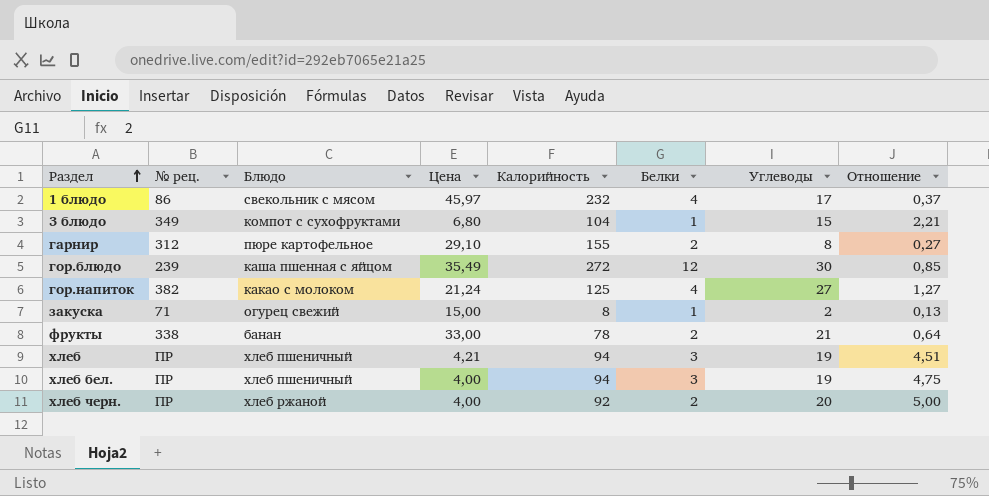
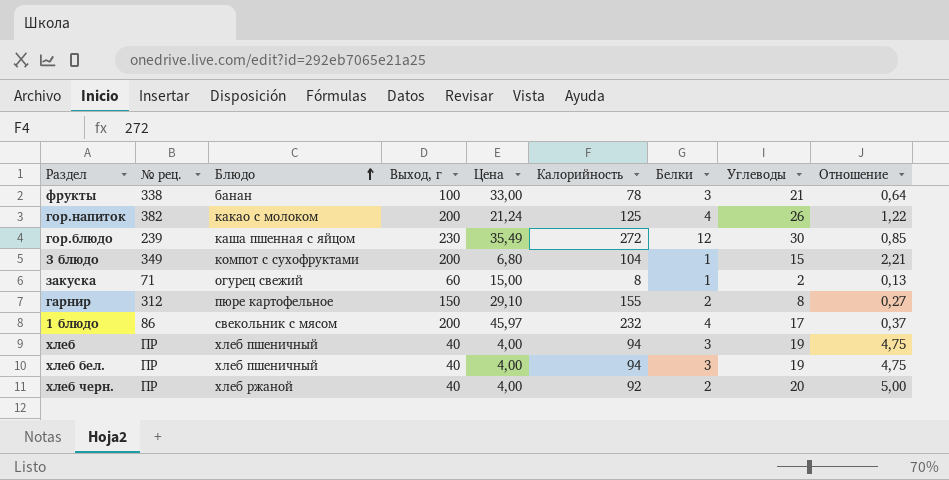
row order: Раздел ascending -> Блюдо ascending
column Выход, г | position: none -> 4
фрукты | Белки: 2 -> 3
гор.напиток | Углеводы: 27 -> 26
гор.напиток | Отношение: 1,27 -> 1,22
хлеб | Цена: 4,21 -> 4,00
хлеб | Отношение: 4,51 -> 4,75

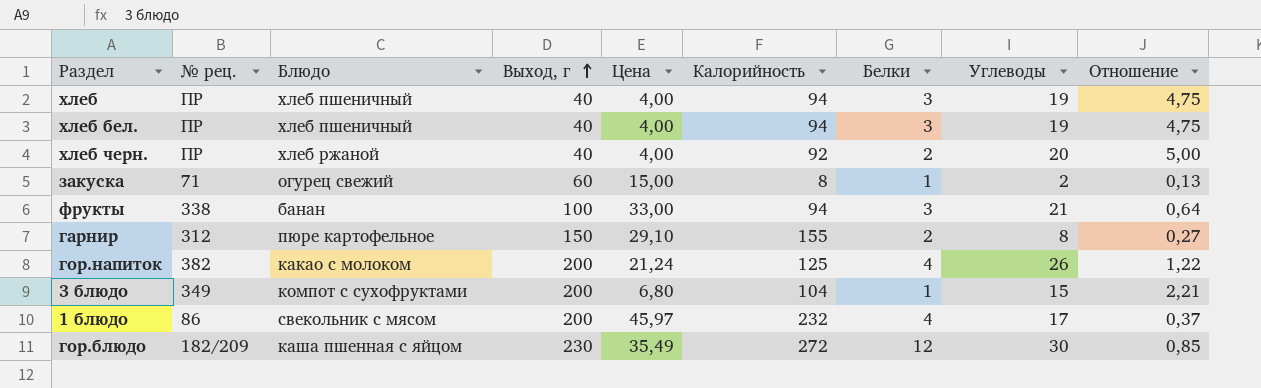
row order: Блюдо ascending -> Выход, г ascending
фрукты | Калорийность: 78 -> 94
гор.блюдо | № рец.: 239 -> 182/209

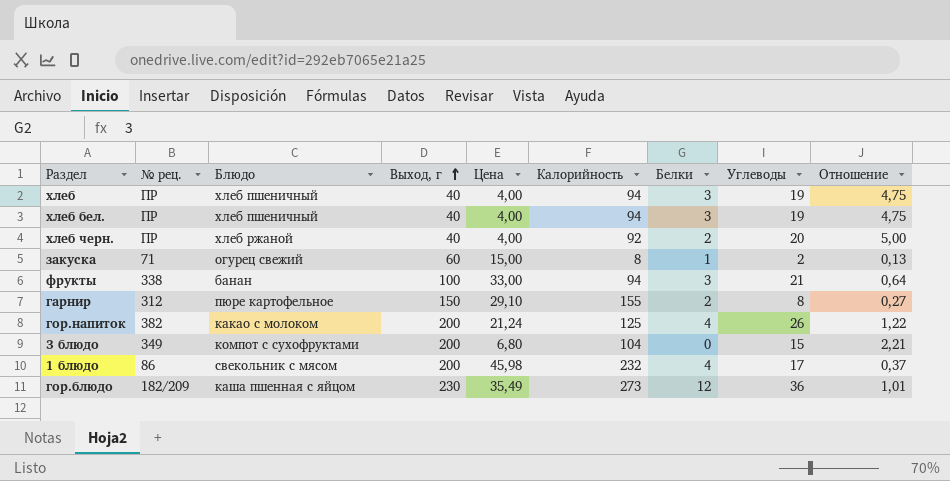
3 блюдо | Белки: 1 -> 0
1 блюдо | Цена: 45,97 -> 45,98
гор.блюдо | Калорийность: 272 -> 273
гор.блюдо | Углеводы: 30 -> 36
гор.блюдо | Отношение: 0,85 -> 1,01

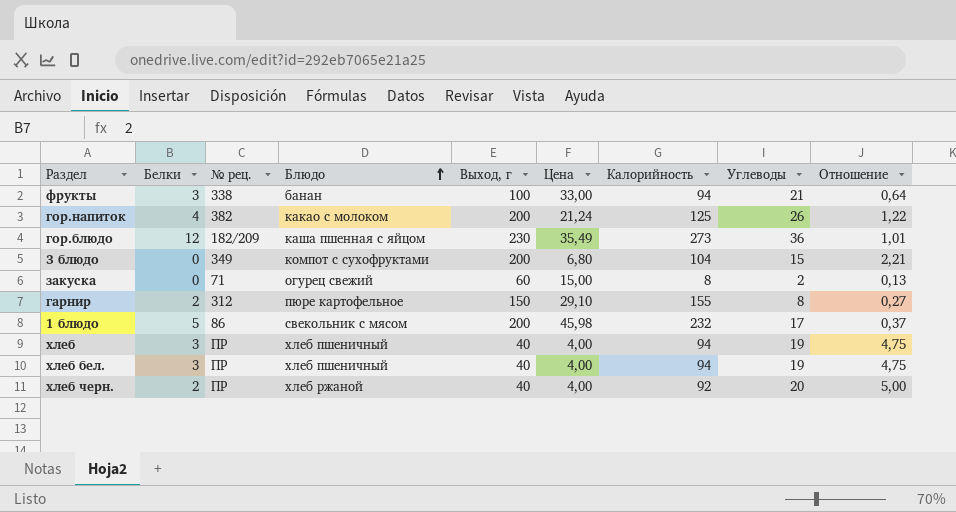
row order: Выход, г ascending -> Блюдо ascending
column Белки | position: 7 -> 2
закуска | Белки: 1 -> 0
1 блюдо | Белки: 4 -> 5

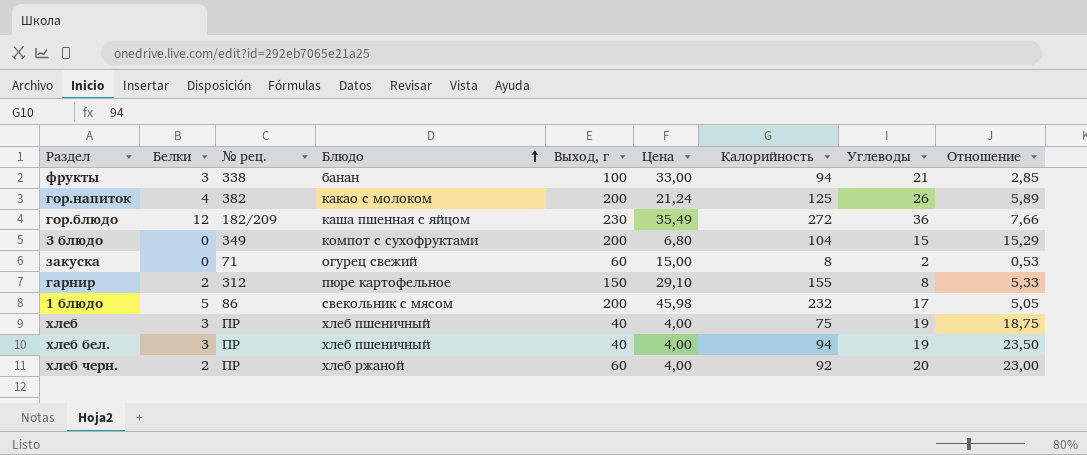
column Отношение | formula: [Углеводы] / [Цена] -> [Калорийность] / [Цена]
гор.блюдо | Калорийность: 273 -> 272
хлеб | Калорийность: 94 -> 75
хлеб черн. | Выход, г: 40 -> 60

